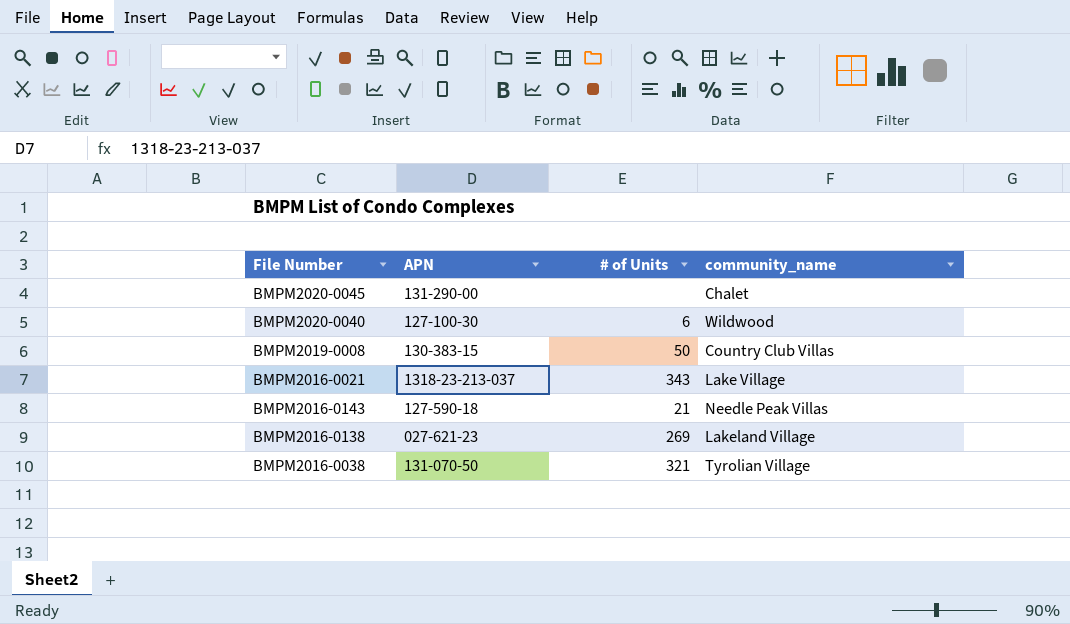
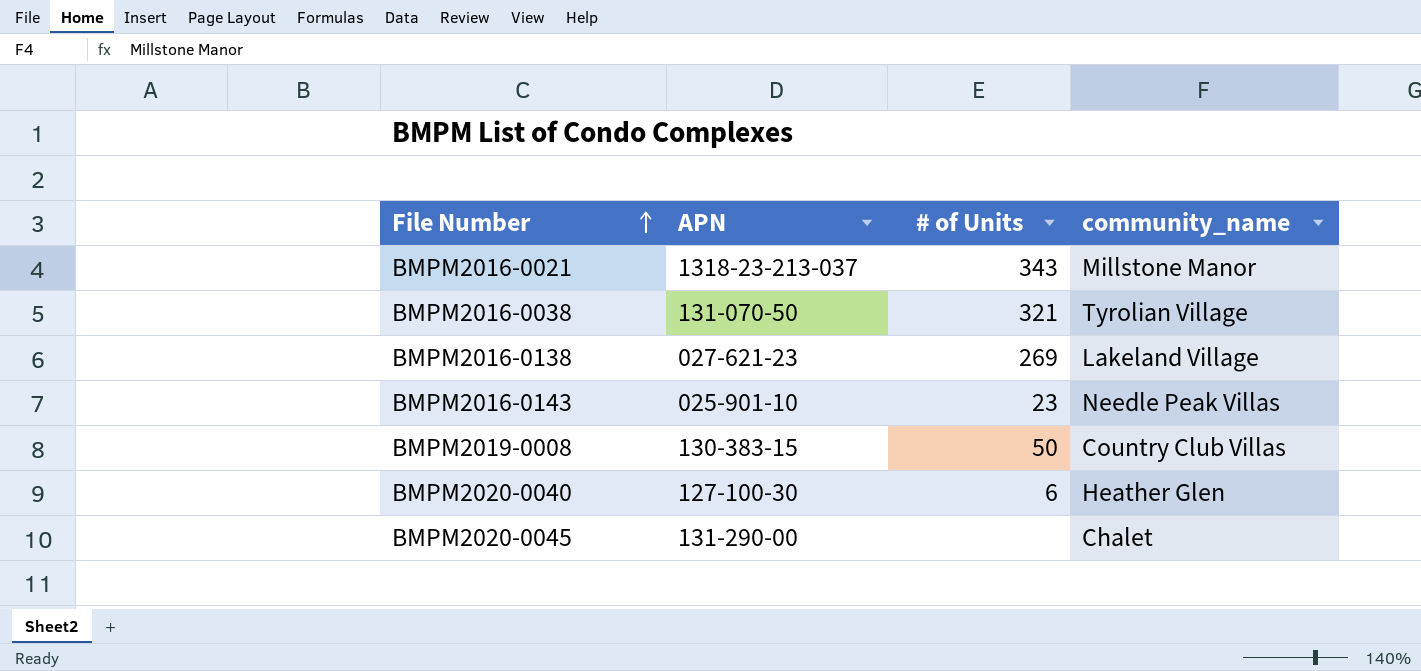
row order: none -> File Number ascending
BMPM2016-0021 | community_name: Lake Village -> Millstone Manor
BMPM2016-0143 | APN: 127-590-18 -> 025-901-10
BMPM2016-0143 | # of Units: 21 -> 23
BMPM2020-0040 | community_name: Wildwood -> Heather Glen

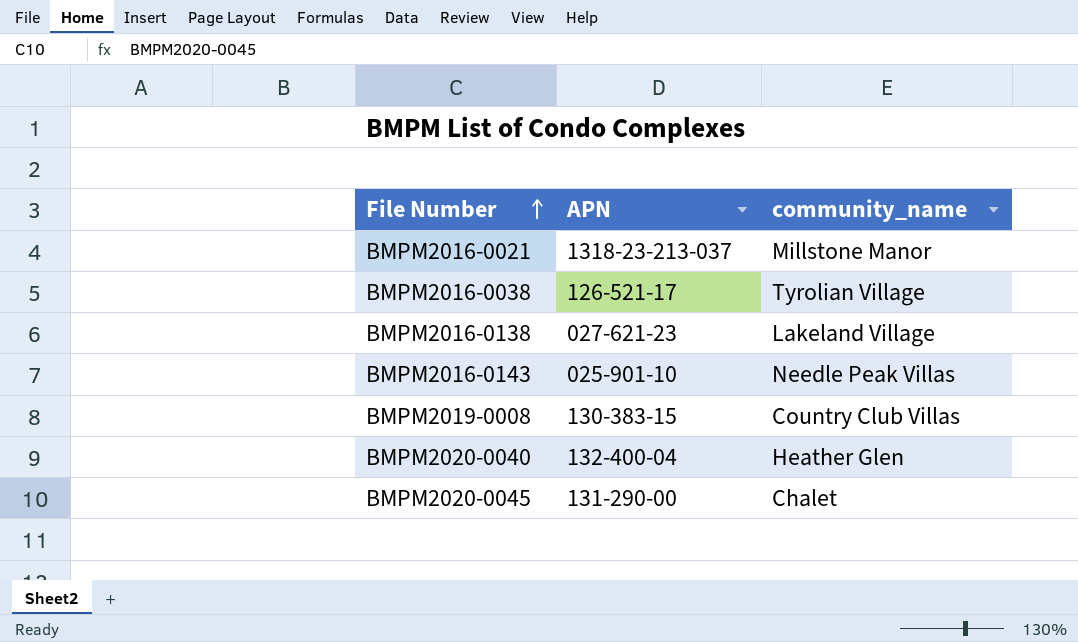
column # of Units | position: 3 -> none
BMPM2016-0038 | APN: 131-070-50 -> 126-521-17
BMPM2020-0040 | APN: 127-100-30 -> 132-400-04

